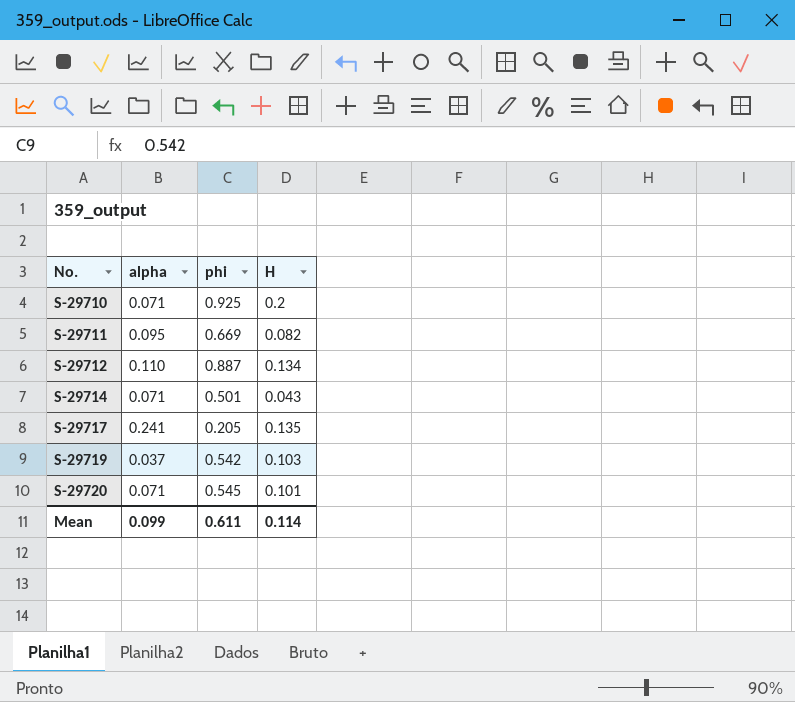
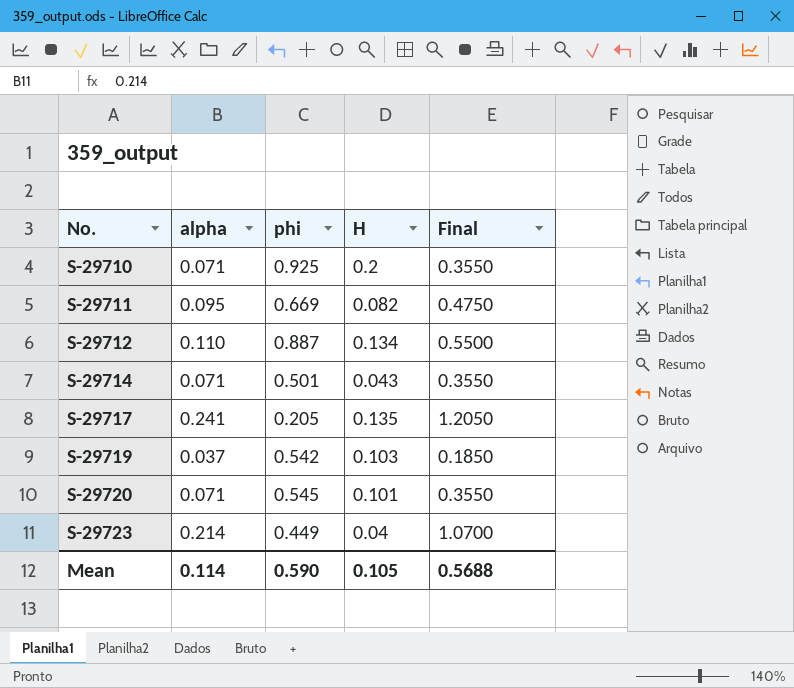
column Final | formula: none -> [alpha] * 5
row S-29723: none -> 0.214 | 0.449 | 0.04 | 1.0700
Mean | alpha: 0.099 -> 0.114
Mean | phi: 0.611 -> 0.590
Mean | H: 0.114 -> 0.105

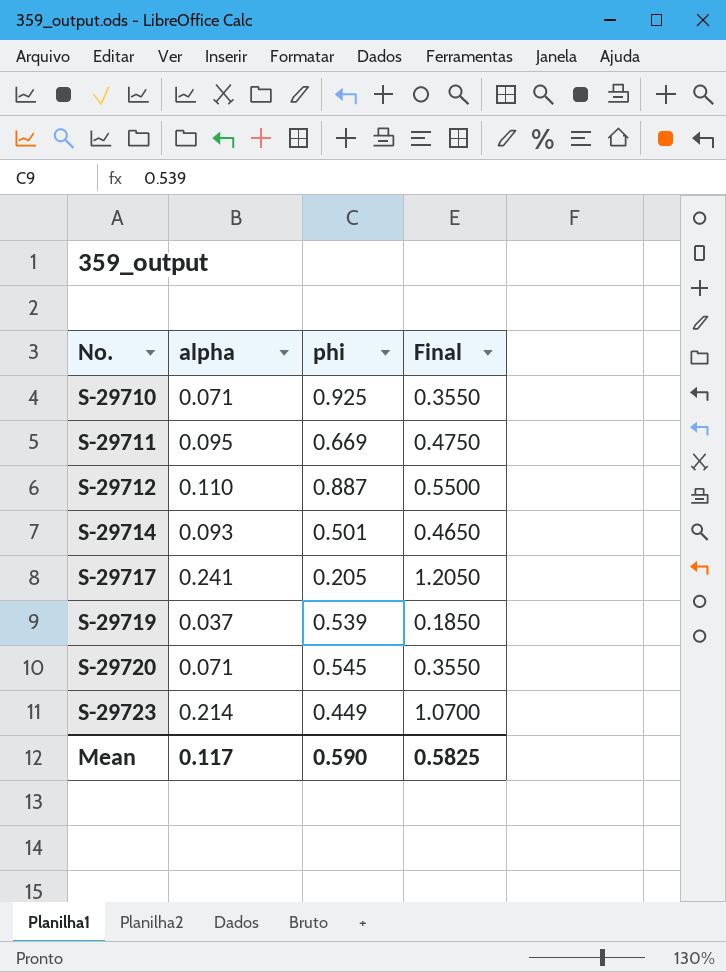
column H | position: 4 -> none
S-29714 | alpha: 0.071 -> 0.093
S-29714 | Final: 0.3550 -> 0.4650
S-29719 | phi: 0.542 -> 0.539
Mean | alpha: 0.114 -> 0.117
Mean | Final: 0.5688 -> 0.5825

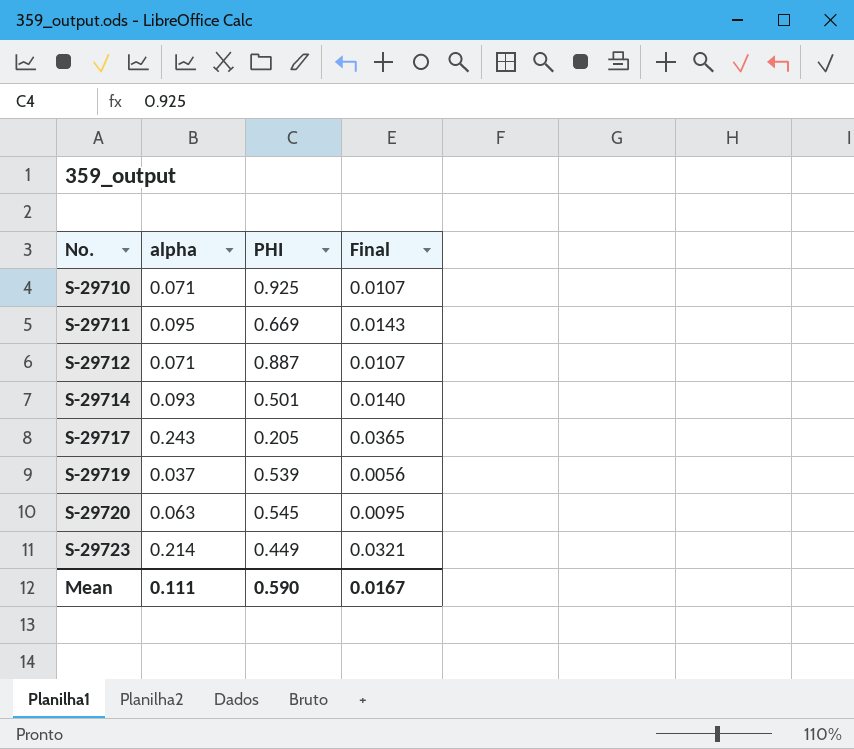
column name: phi -> PHI
column Final | formula: [alpha] * 5 -> [alpha] * 0.15
S-29712 | alpha: 0.110 -> 0.071
S-29717 | alpha: 0.241 -> 0.243
S-29720 | alpha: 0.071 -> 0.063
Mean | alpha: 0.117 -> 0.111
Mean | Final: 0.5825 -> 0.0167

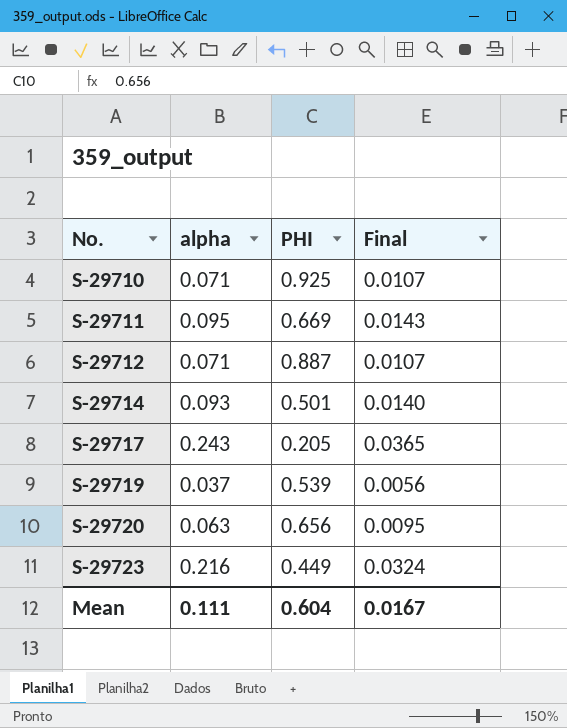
S-29720 | PHI: 0.545 -> 0.656
S-29723 | alpha: 0.214 -> 0.216
S-29723 | Final: 0.0321 -> 0.0324
Mean | PHI: 0.590 -> 0.604

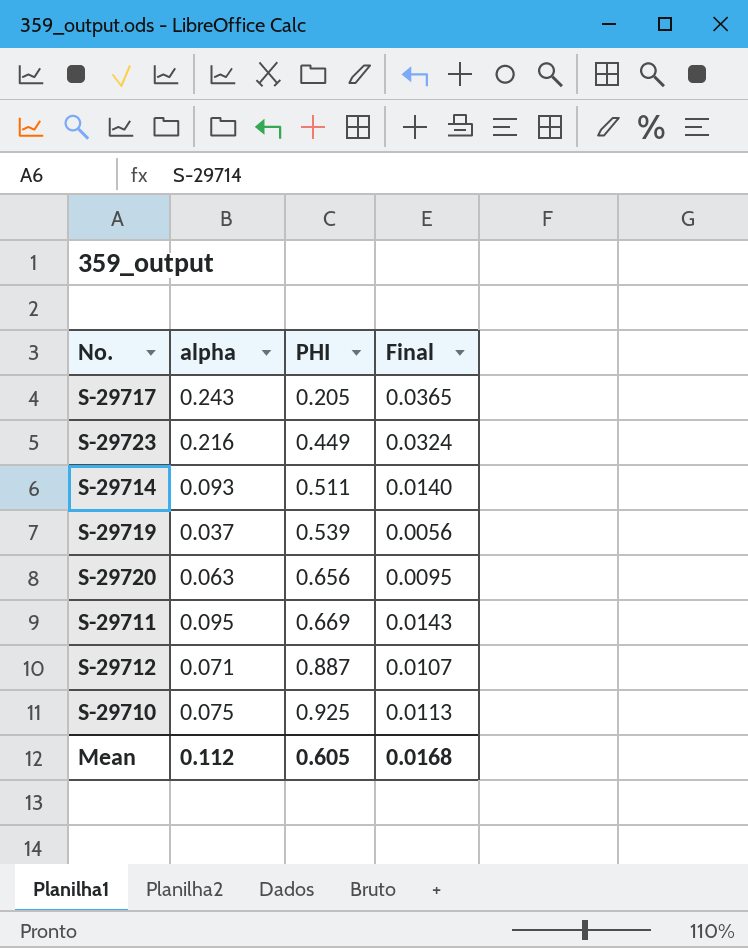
row order: No. ascending -> PHI ascending
S-29714 | PHI: 0.501 -> 0.511
S-29710 | alpha: 0.071 -> 0.075
S-29710 | Final: 0.0107 -> 0.0113
Mean | alpha: 0.111 -> 0.112
Mean | PHI: 0.604 -> 0.605
Mean | Final: 0.0167 -> 0.0168

